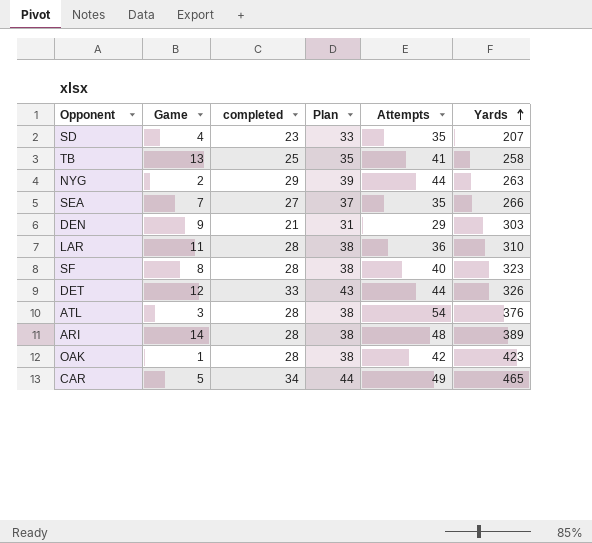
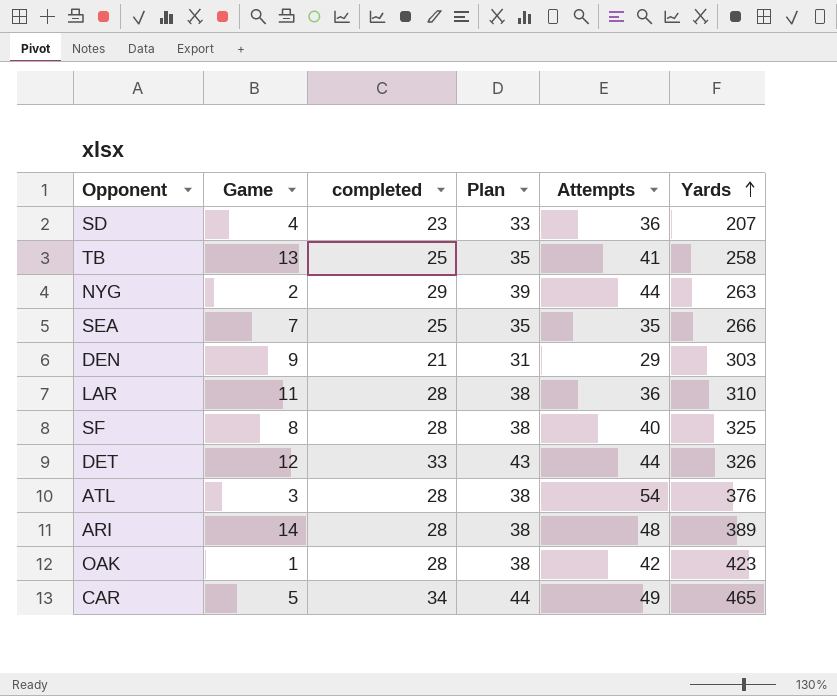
SD | Attempts: 35 -> 36
SEA | completed: 27 -> 25
SEA | Plan: 37 -> 35
SF | Yards: 323 -> 325

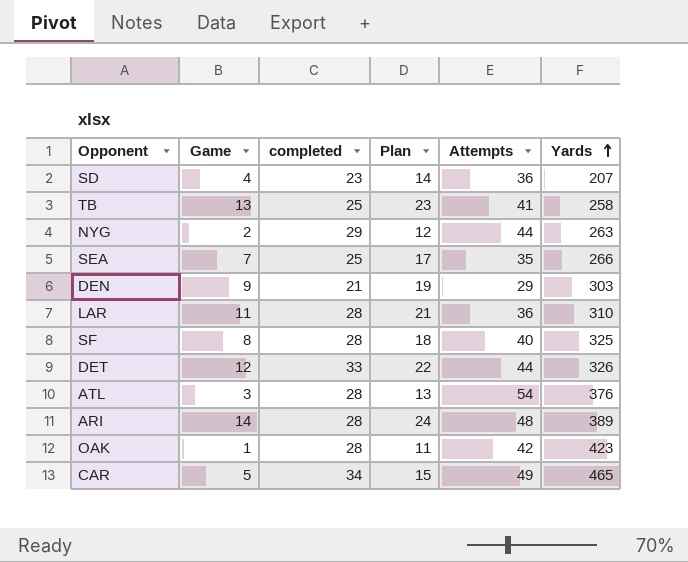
column Plan | formula: [completed] + 10 -> [Game] + 10

